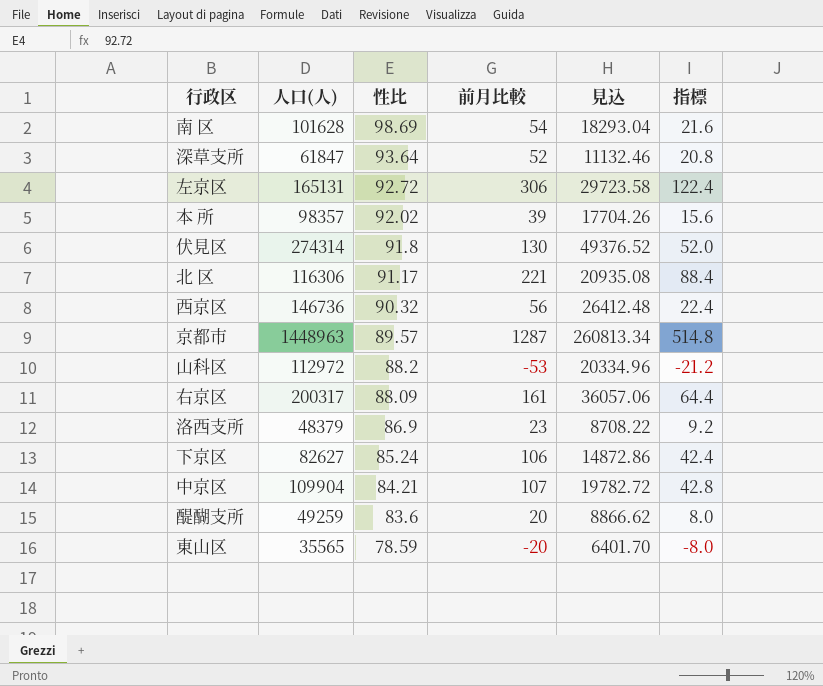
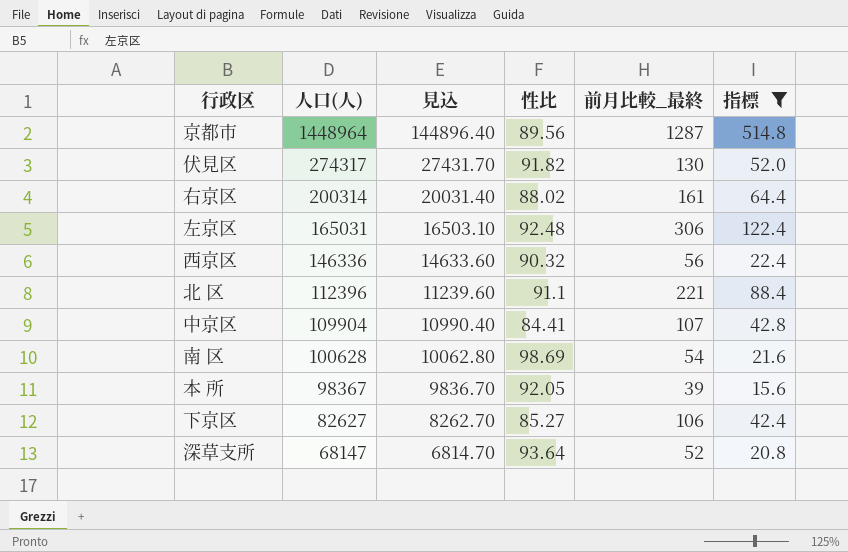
filter: none -> 指標 >= 15.6
row order: 性比 descending -> 人口(人) descending
column 見込 | formula: [人口(人)] * 0.18 -> [人口(人)] * 0.1
column 見込 | position: 5 -> 3
column name: 前月比較 -> 前月比較_最終
京都市 | 人口(人): 1448963 -> 1448964
京都市 | 性比: 89.57 -> 89.56
伏見区 | 人口(人): 274314 -> 274317
伏見区 | 性比: 91.8 -> 91.82
右京区 | 人口(人): 200317 -> 200314
右京区 | 性比: 88.09 -> 88.02
左京区 | 人口(人): 165131 -> 165031
左京区 | 性比: 92.72 -> 92.48
西京区 | 人口(人): 146736 -> 146336
北 区 | 人口(人): 116306 -> 112396
北 区 | 性比: 91.17 -> 91.1
中京区 | 性比: 84.21 -> 84.41
南 区 | 人口(人): 101628 -> 100628
本 所 | 人口(人): 98357 -> 98367
本 所 | 性比: 92.02 -> 92.05
下京区 | 性比: 85.24 -> 85.27
深草支所 | 人口(人): 61847 -> 68147

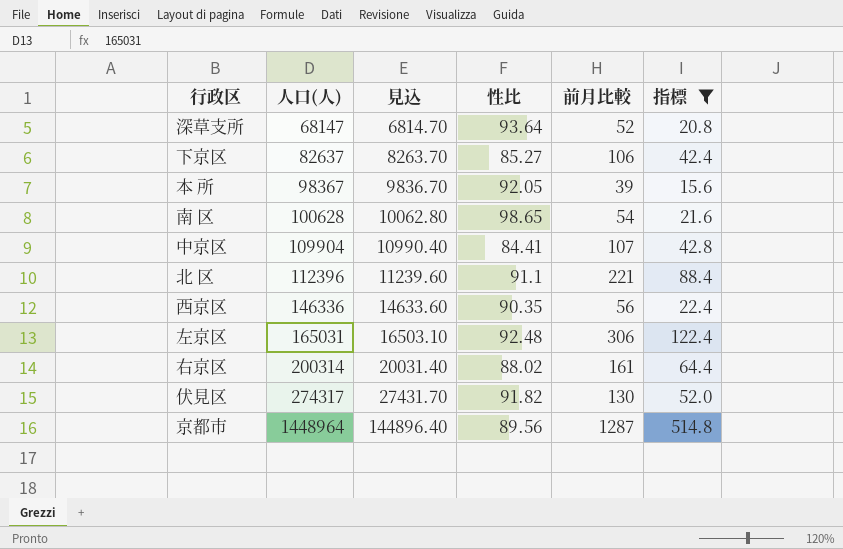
row order: 人口(人) descending -> 人口(人) ascending
column name: 前月比較_最終 -> 前月比較
下京区 | 人口(人): 82627 -> 82637
下京区 | 見込: 8262.70 -> 8263.70
南 区 | 性比: 98.69 -> 98.65
西京区 | 性比: 90.32 -> 90.35

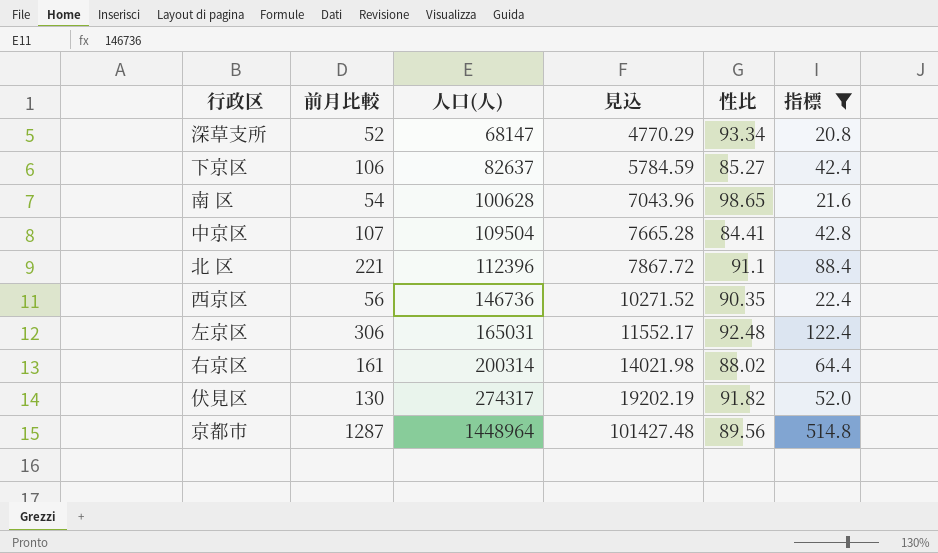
column 前月比較 | position: 5 -> 2
column 見込 | formula: [人口(人)] * 0.1 -> [人口(人)] * 0.07
row 本 所: 98367 | 9836.70 | 92.05 | 39 | 15.6 -> none
深草支所 | 性比: 93.64 -> 93.34
中京区 | 人口(人): 109904 -> 109504
西京区 | 人口(人): 146336 -> 146736

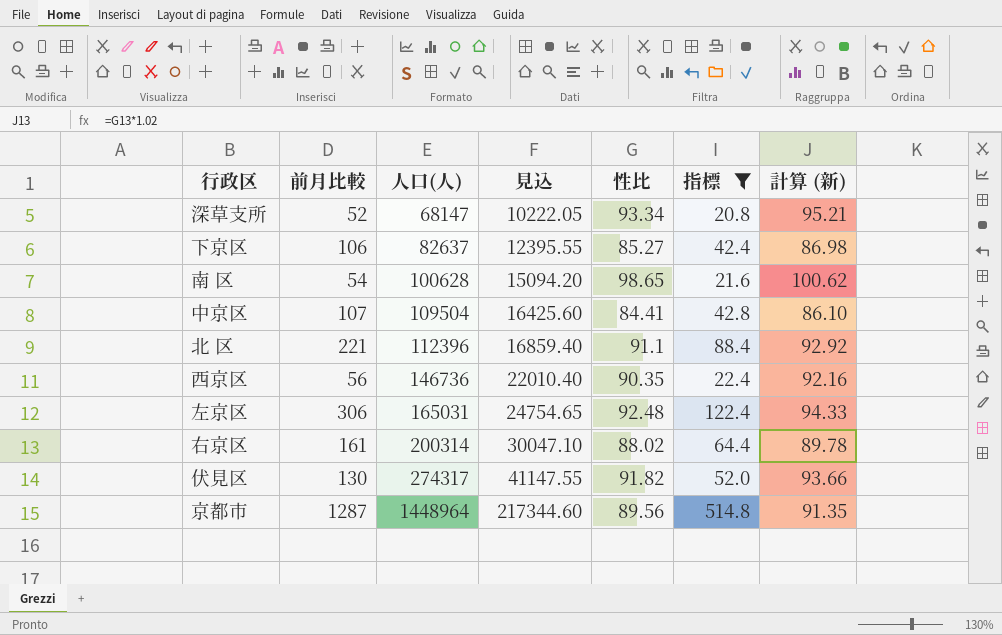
column 見込 | formula: [人口(人)] * 0.07 -> [人口(人)] * 0.15
column 計算 (新) | formula: none -> [性比] * 1.02

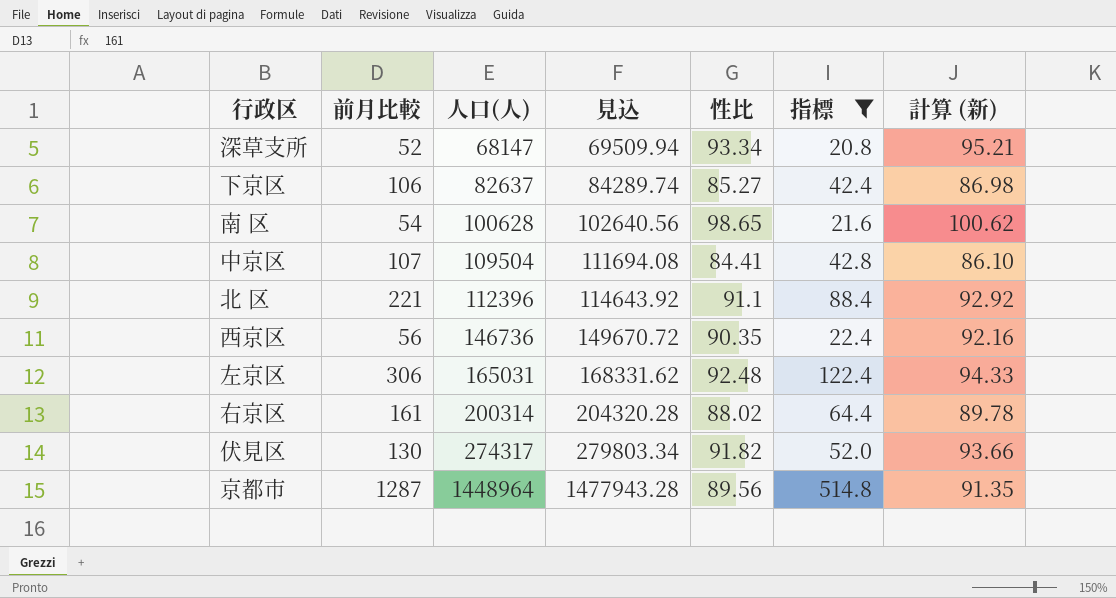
column 見込 | formula: [人口(人)] * 0.15 -> [人口(人)] * 1.02

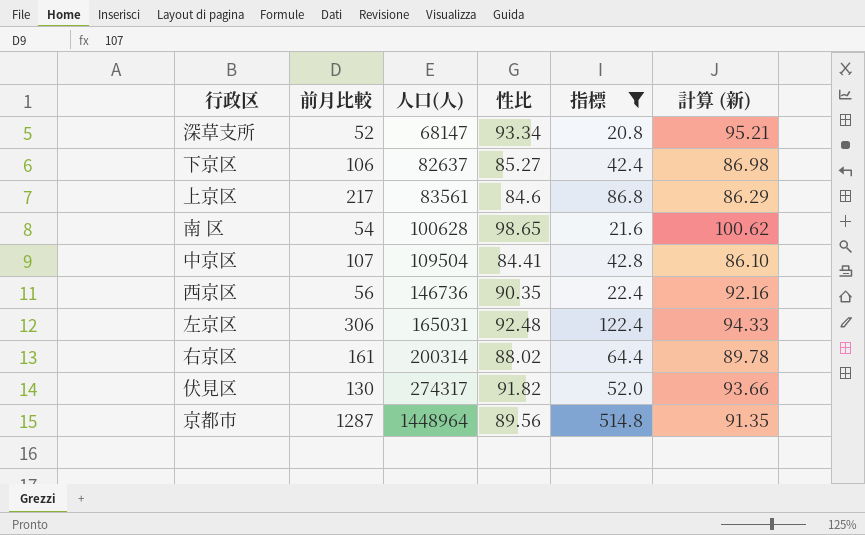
column 見込 | formula: [人口(人)] * 1.02 -> none
row 北 区: 221 | 112396 | 114643.92 | 91.1 | 88.4 | 92.92 -> none
row 上京区: none -> 217 | 83561 | 84.6 | 86.8 | 86.29

